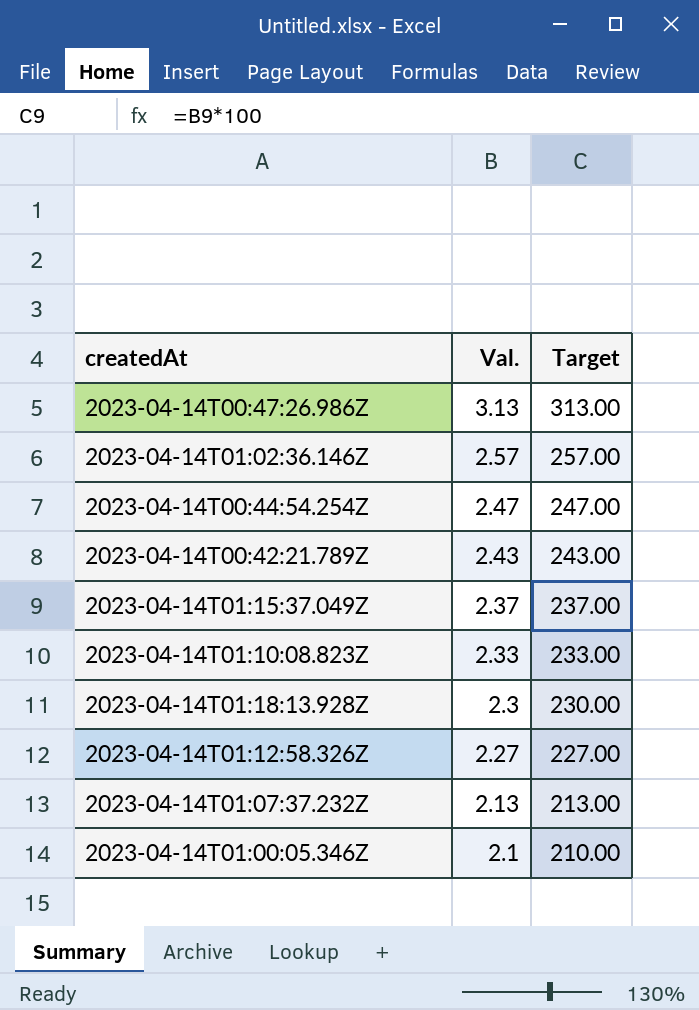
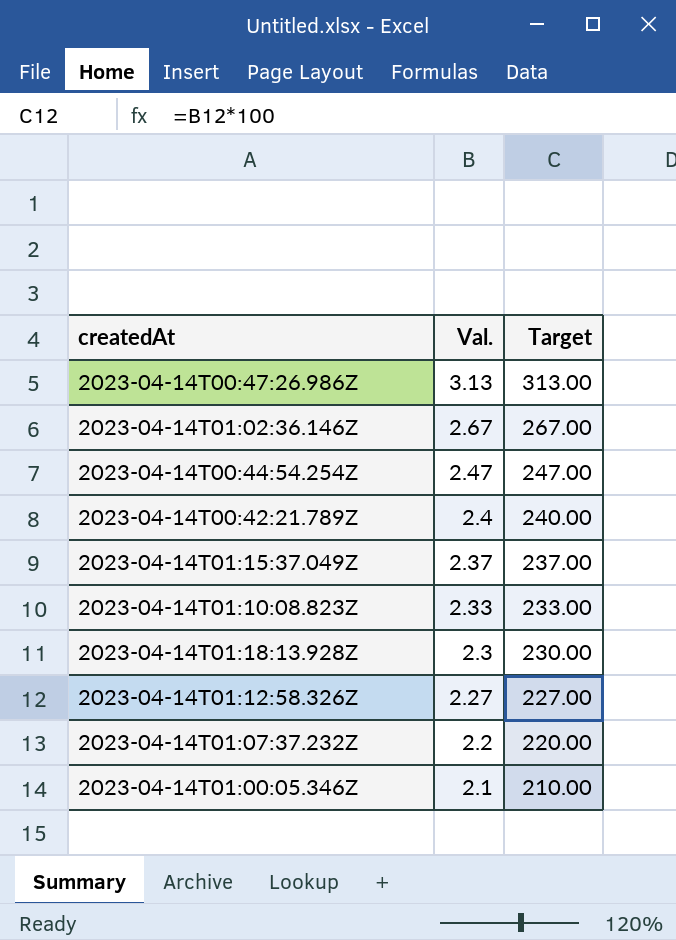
2023-04-14T01:02:36.146Z | Val.: 2.57 -> 2.67
2023-04-14T01:02:36.146Z | Target: 257.00 -> 267.00
2023-04-14T00:42:21.789Z | Val.: 2.43 -> 2.4
2023-04-14T00:42:21.789Z | Target: 243.00 -> 240.00
2023-04-14T01:07:37.232Z | Val.: 2.13 -> 2.2
2023-04-14T01:07:37.232Z | Target: 213.00 -> 220.00

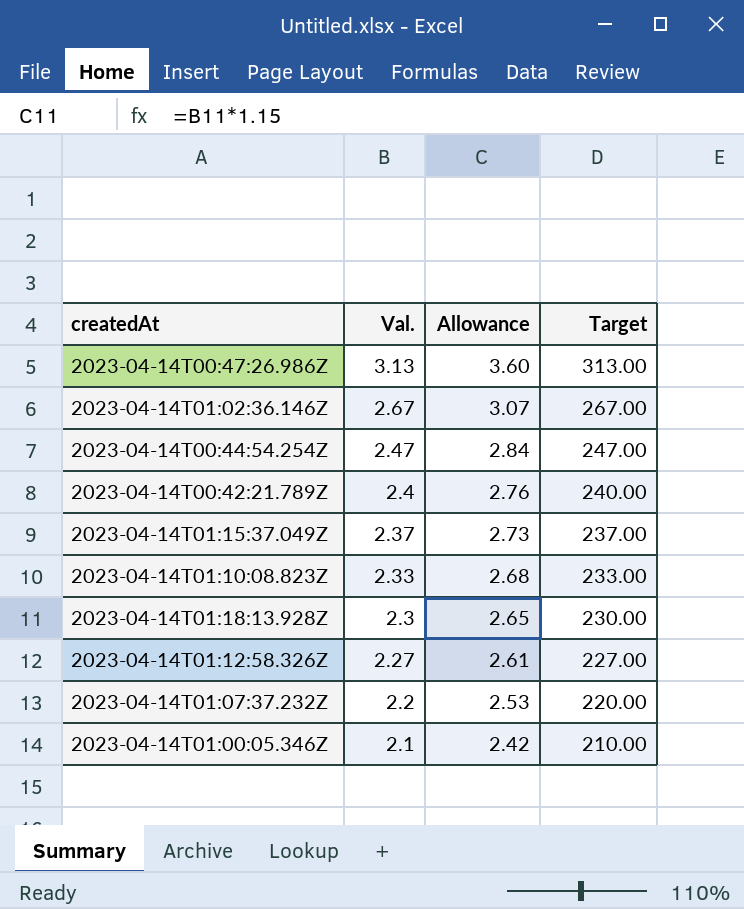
column Allowance | formula: none -> [Val.] * 1.15

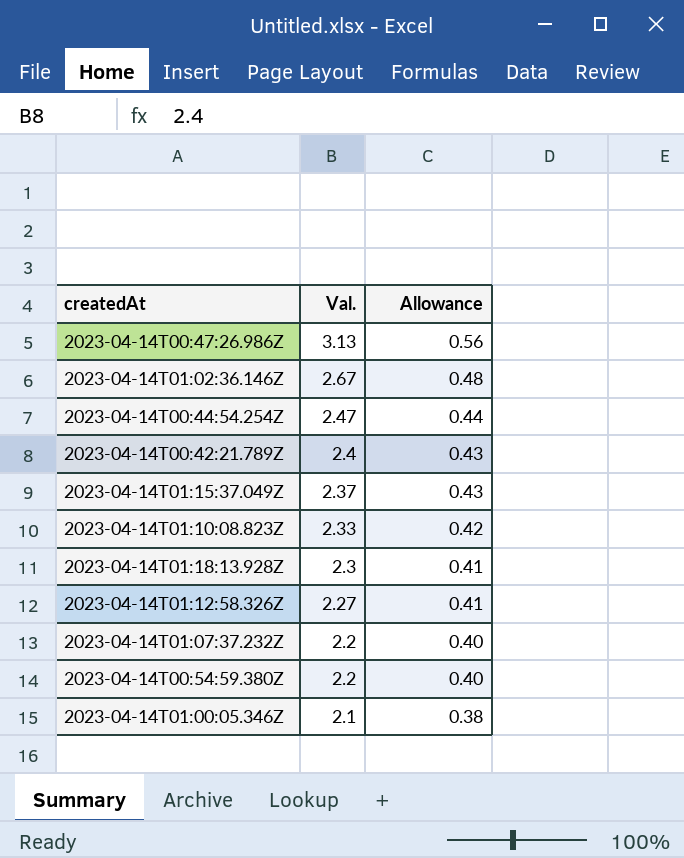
column Target | formula: [Val.] * 100 -> none
column Allowance | formula: [Val.] * 1.15 -> [Val.] * 0.18
row 2023-04-14T00:54:59.380Z: none -> 2.2 | 0.40

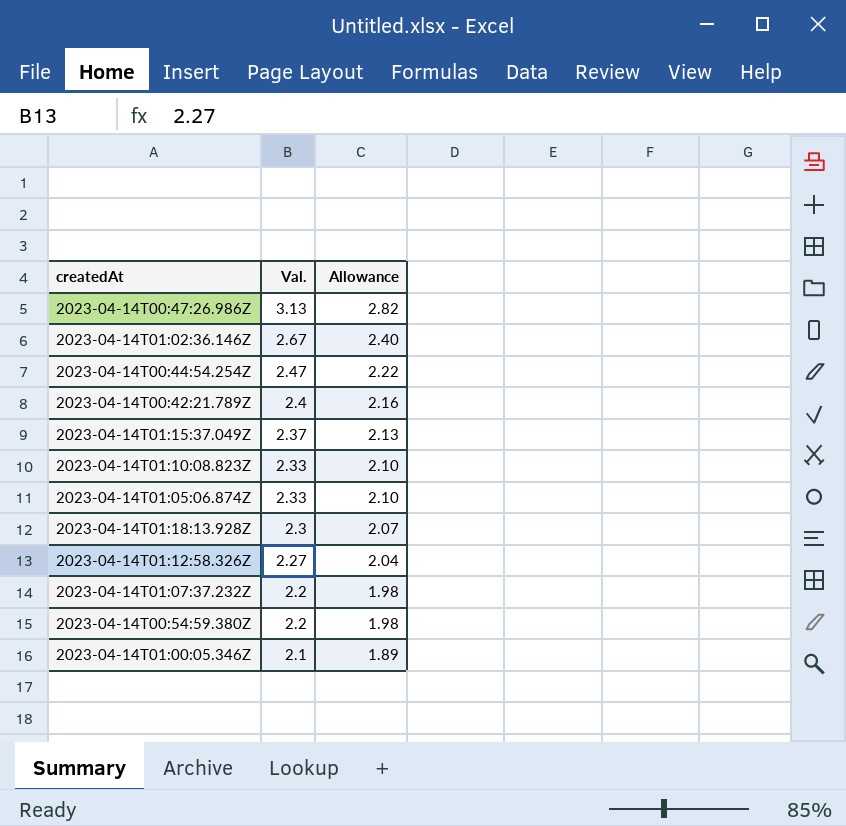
column Allowance | formula: [Val.] * 0.18 -> [Val.] * 0.9
row 2023-04-14T01:05:06.874Z: none -> 2.33 | 2.10

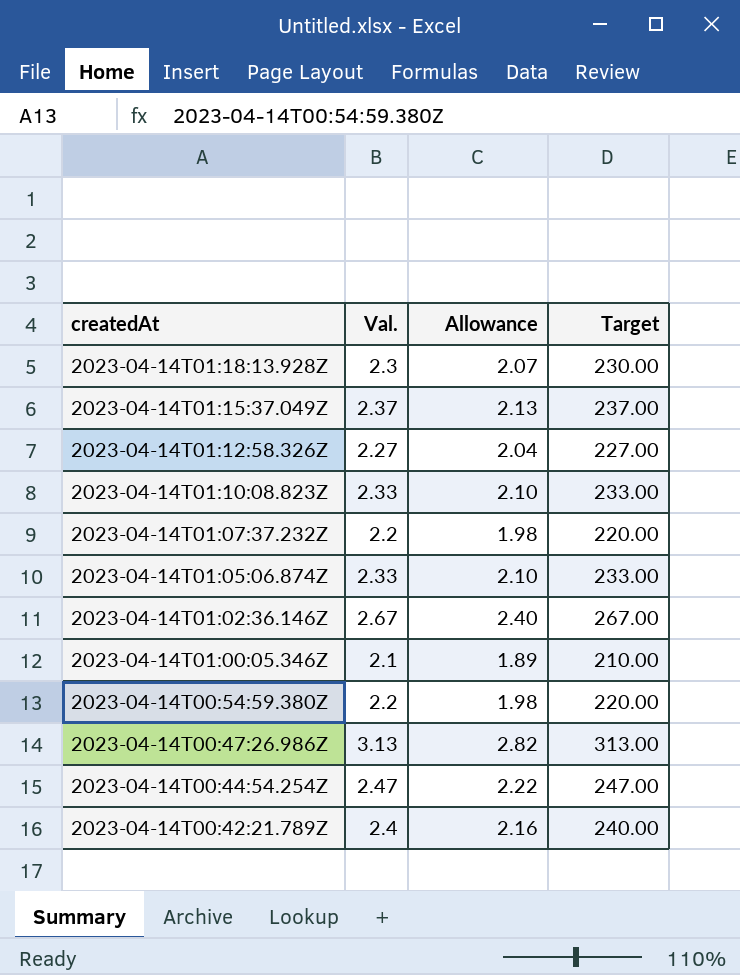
row order: Val. descending -> createdAt descending
column Target | formula: none -> [Val.] * 100

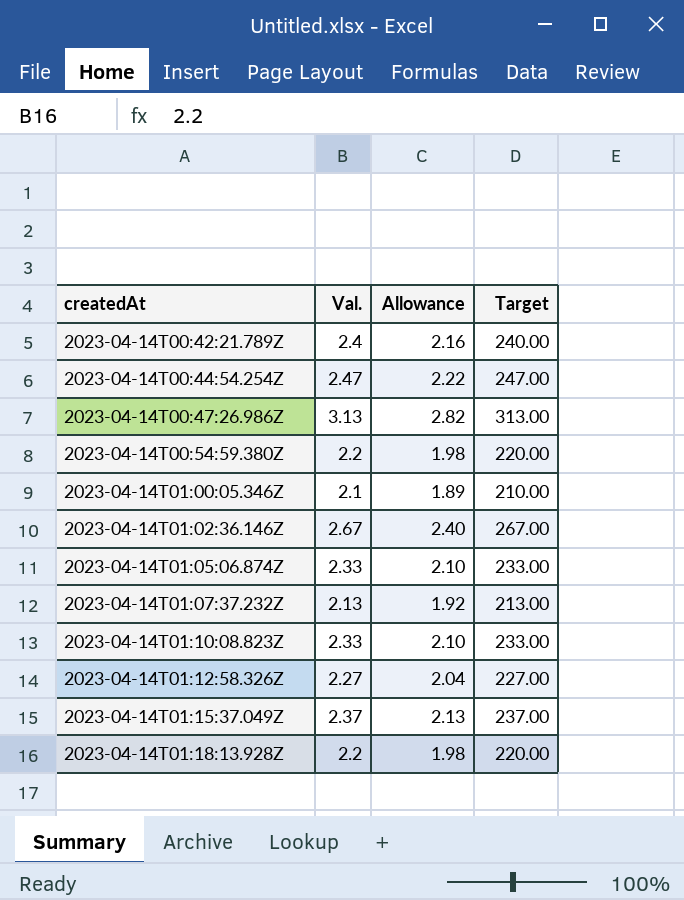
row order: createdAt descending -> createdAt ascending
2023-04-14T01:07:37.232Z | Val.: 2.2 -> 2.13
2023-04-14T01:07:37.232Z | Allowance: 1.98 -> 1.92
2023-04-14T01:07:37.232Z | Target: 220.00 -> 213.00
2023-04-14T01:18:13.928Z | Val.: 2.3 -> 2.2
2023-04-14T01:18:13.928Z | Allowance: 2.07 -> 1.98
2023-04-14T01:18:13.928Z | Target: 230.00 -> 220.00

